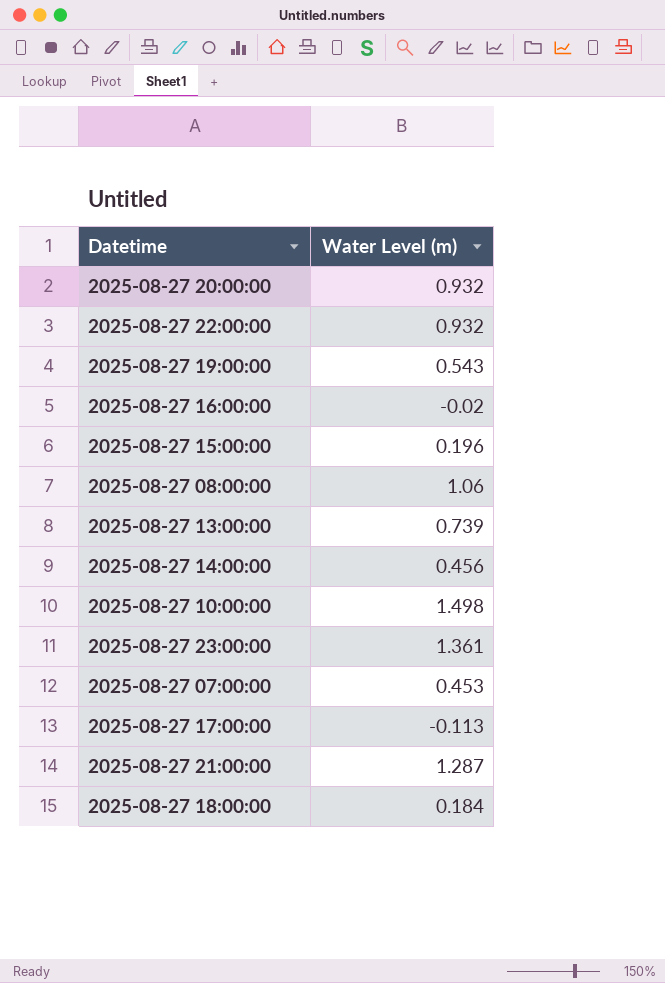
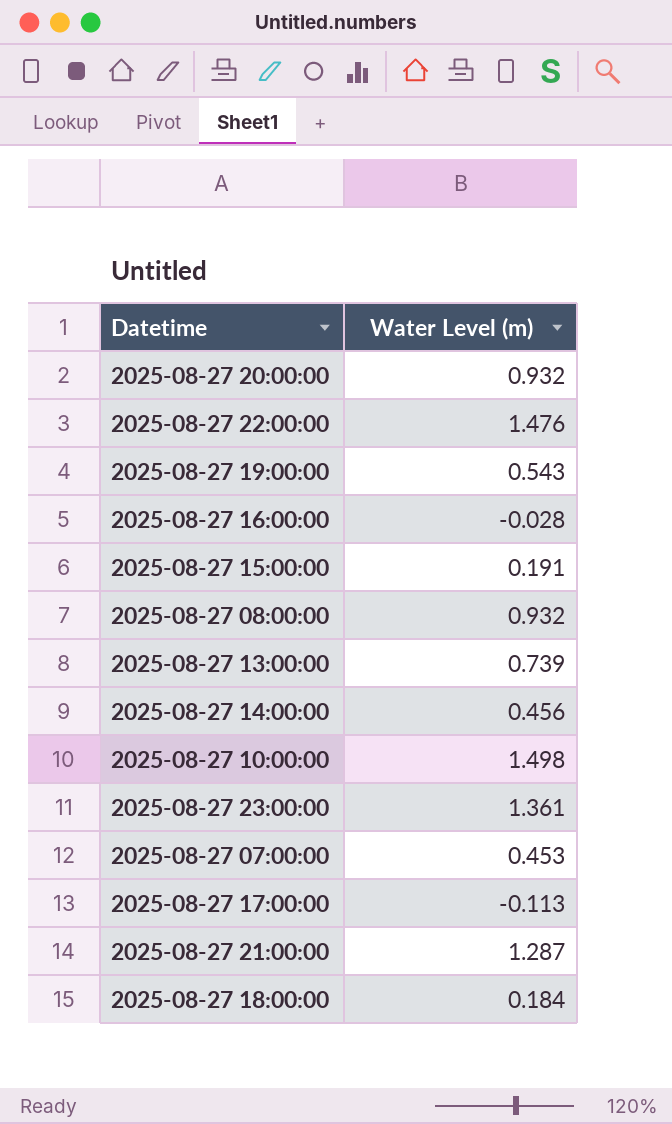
2025-08-27 22:00:00 | Water Level (m): 0.932 -> 1.476
2025-08-27 16:00:00 | Water Level (m): -0.02 -> -0.028
2025-08-27 15:00:00 | Water Level (m): 0.196 -> 0.191
2025-08-27 08:00:00 | Water Level (m): 1.06 -> 0.932

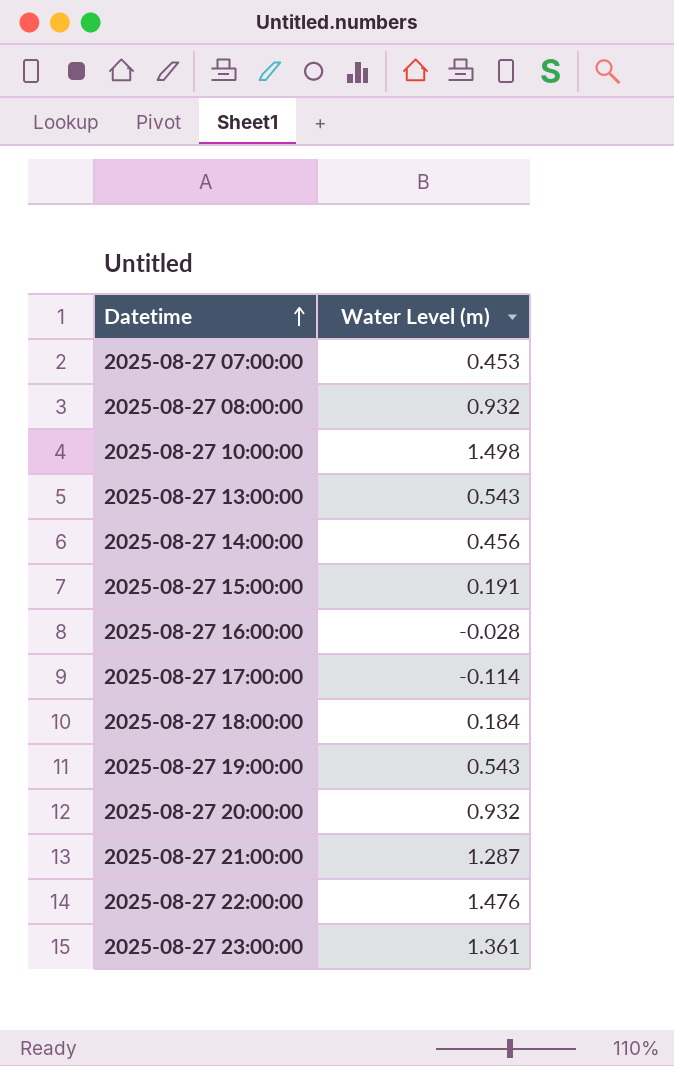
row order: none -> Datetime ascending
2025-08-27 13:00:00 | Water Level (m): 0.739 -> 0.543
2025-08-27 17:00:00 | Water Level (m): -0.113 -> -0.114

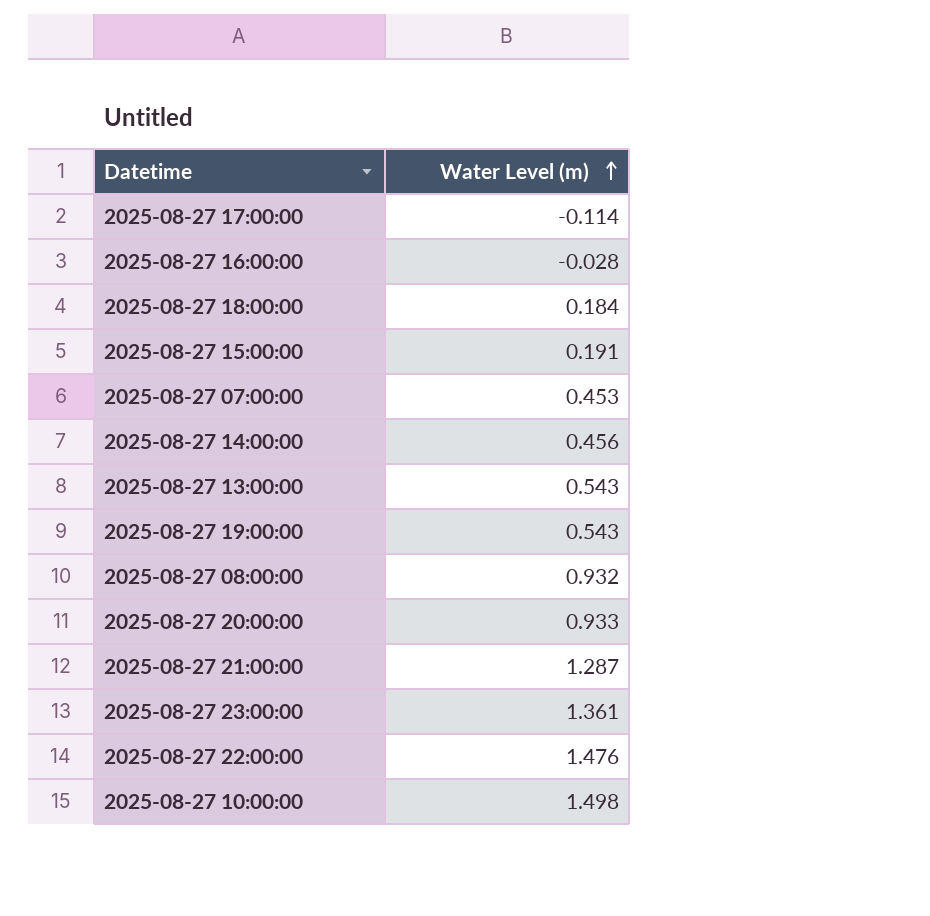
row order: Datetime ascending -> Water Level (m) ascending
2025-08-27 20:00:00 | Water Level (m): 0.932 -> 0.933

